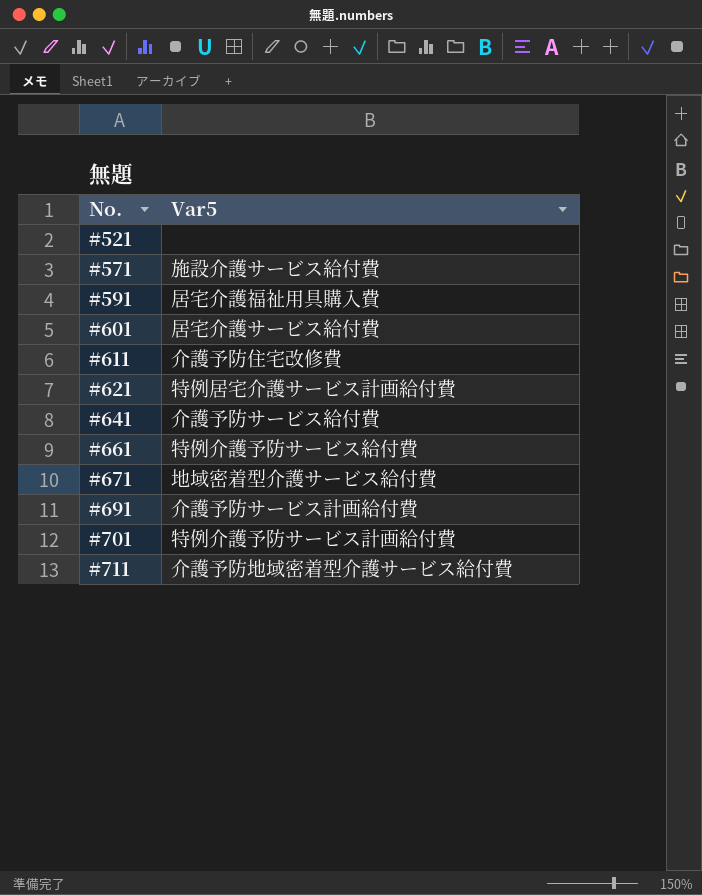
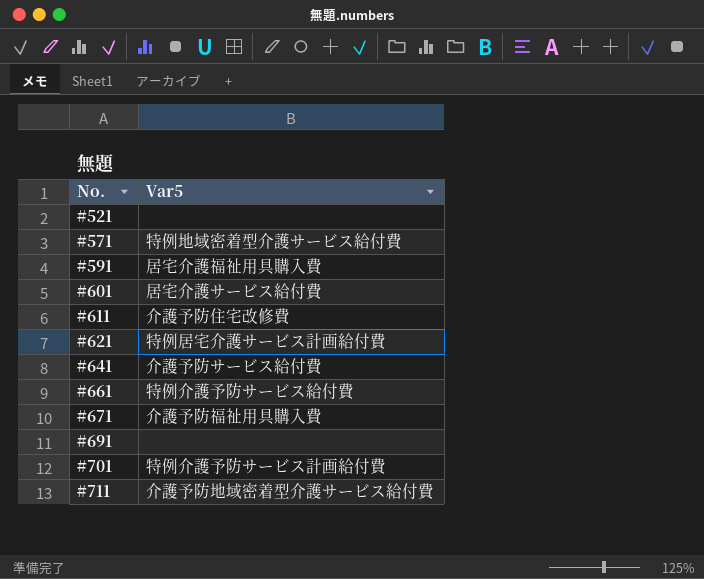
#571 | Var5: 施設介護サービス給付費 -> 特例地域密着型介護サービス給付費
#671 | Var5: 地域密着型介護サービス給付費 -> 介護予防福祉用具購入費
#691 | Var5: 介護予防サービス計画給付費 -> none

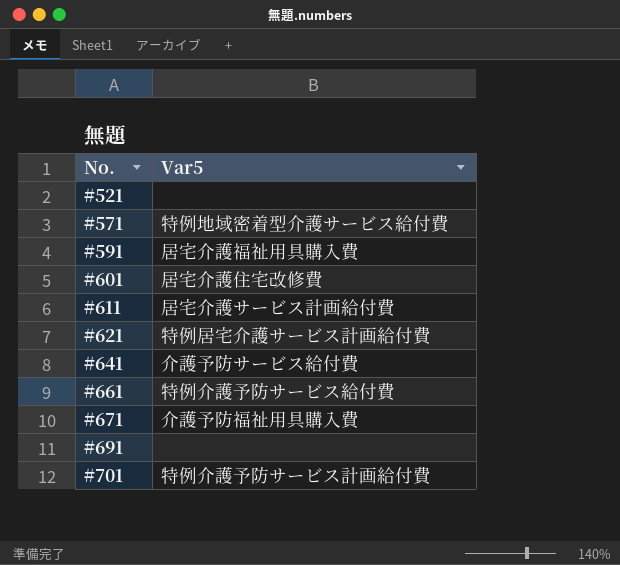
row #711: 介護予防地域密着型介護サービス給付費 -> none
#601 | Var5: 居宅介護サービス給付費 -> 居宅介護住宅改修費
#611 | Var5: 介護予防住宅改修費 -> 居宅介護サービス計画給付費

